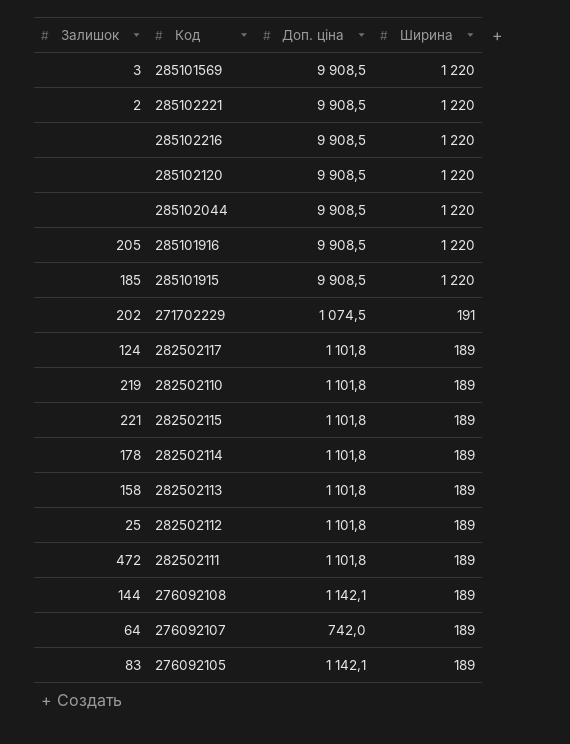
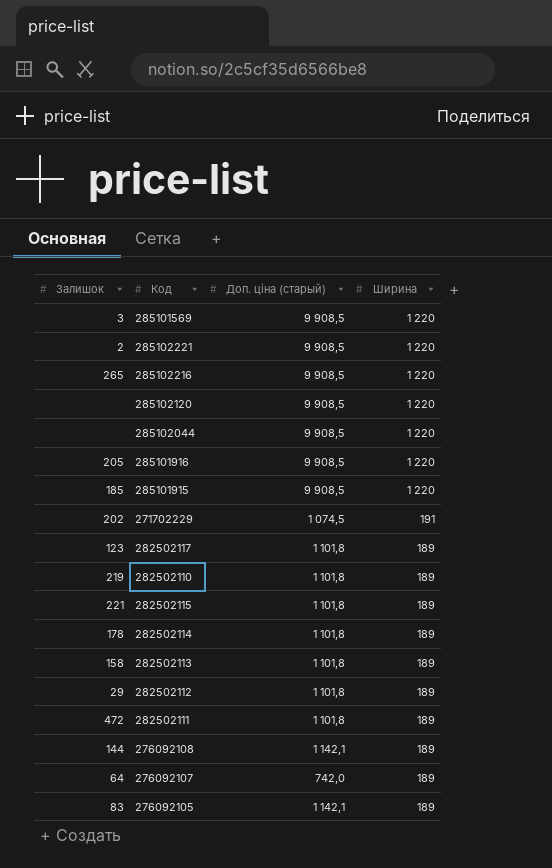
column name: Доп. ціна -> Доп. ціна (старый)
285102216 | Залишок: none -> 265
282502117 | Залишок: 124 -> 123
282502112 | Залишок: 25 -> 29

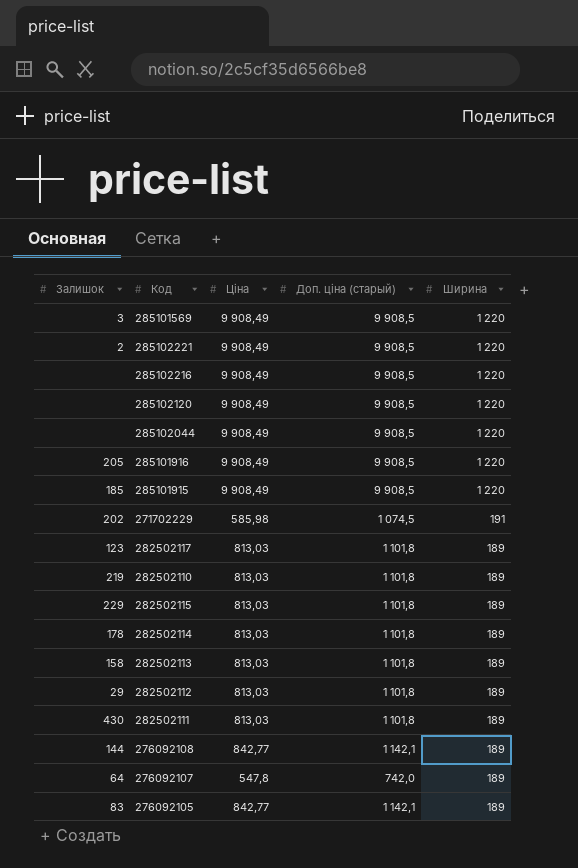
column Ціна | position: none -> 3
285102216 | Залишок: 265 -> none
282502115 | Залишок: 221 -> 229
282502111 | Залишок: 472 -> 430

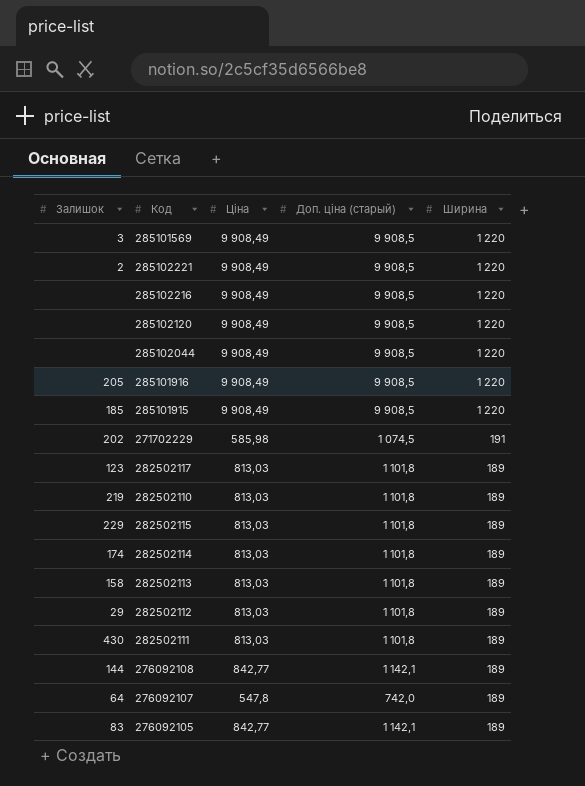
282502114 | Залишок: 178 -> 174

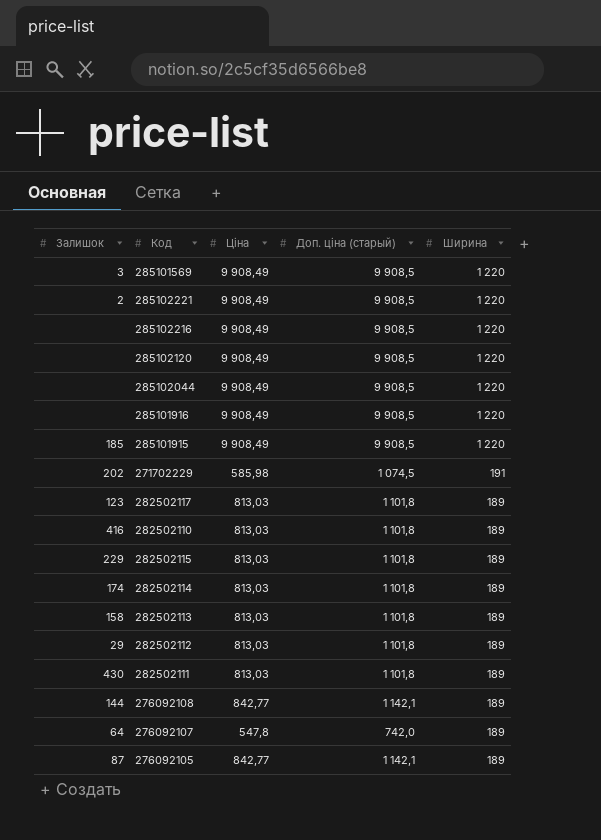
285101916 | Залишок: 205 -> none
282502110 | Залишок: 219 -> 416
276092105 | Залишок: 83 -> 87

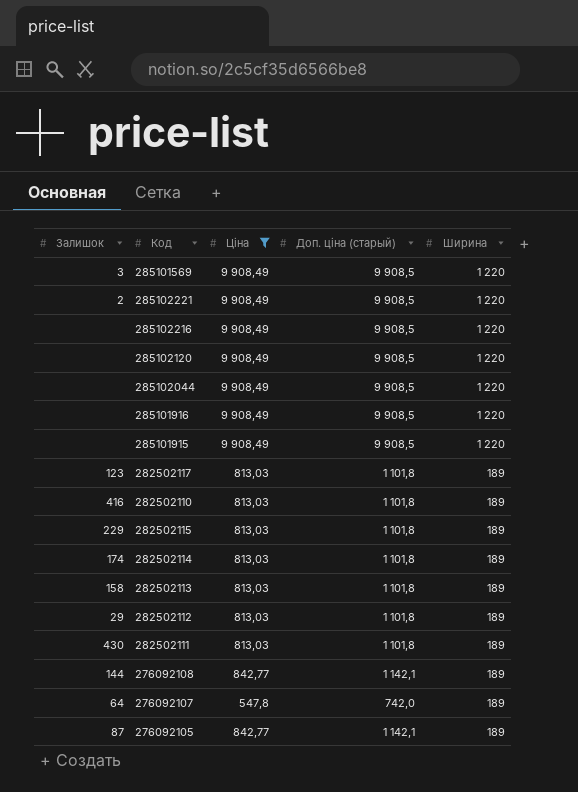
filter: none -> Ціна != 585,98
285101915 | Залишок: 185 -> none

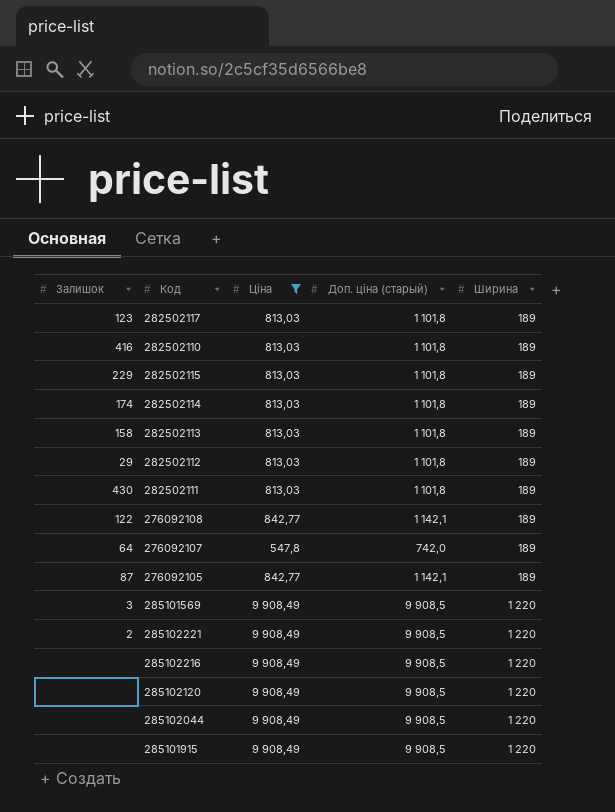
row order: Ширина descending -> Ширина ascending
row 285101916: none | 9 908,49 | 9 908,5 | 1 220 -> none
276092108 | Залишок: 144 -> 122

